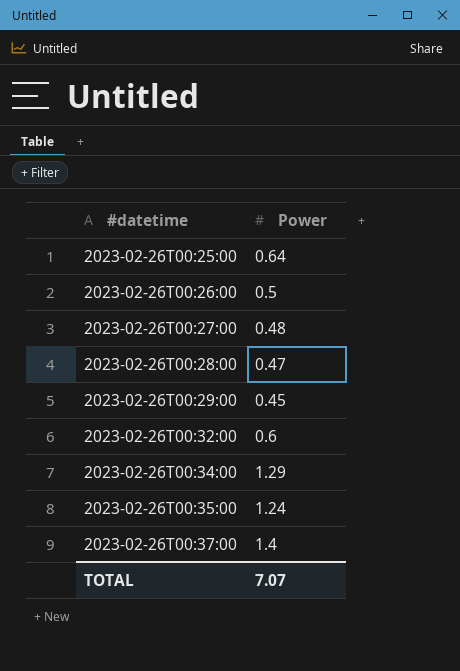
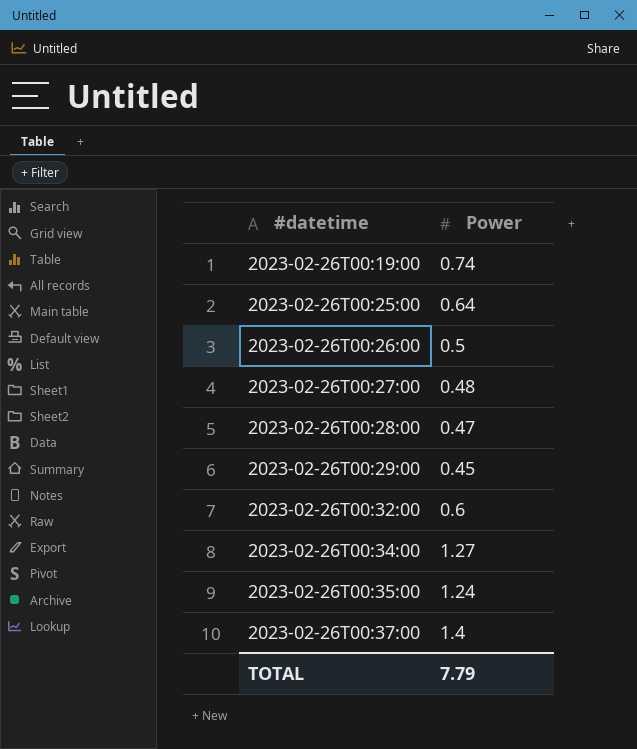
row 2023-02-26T00:19:00: none -> 0.74
2023-02-26T00:34:00 | Power: 1.29 -> 1.27
TOTAL | Power: 7.07 -> 7.79

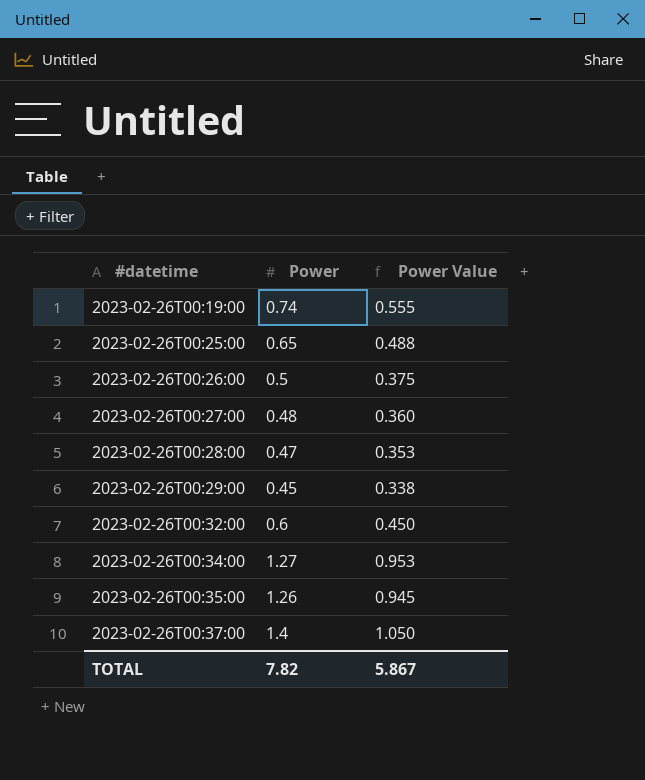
column Power Value | formula: none -> [Power] * 0.75
2023-02-26T00:25:00 | Power: 0.64 -> 0.65
2023-02-26T00:35:00 | Power: 1.24 -> 1.26
TOTAL | Power: 7.79 -> 7.82

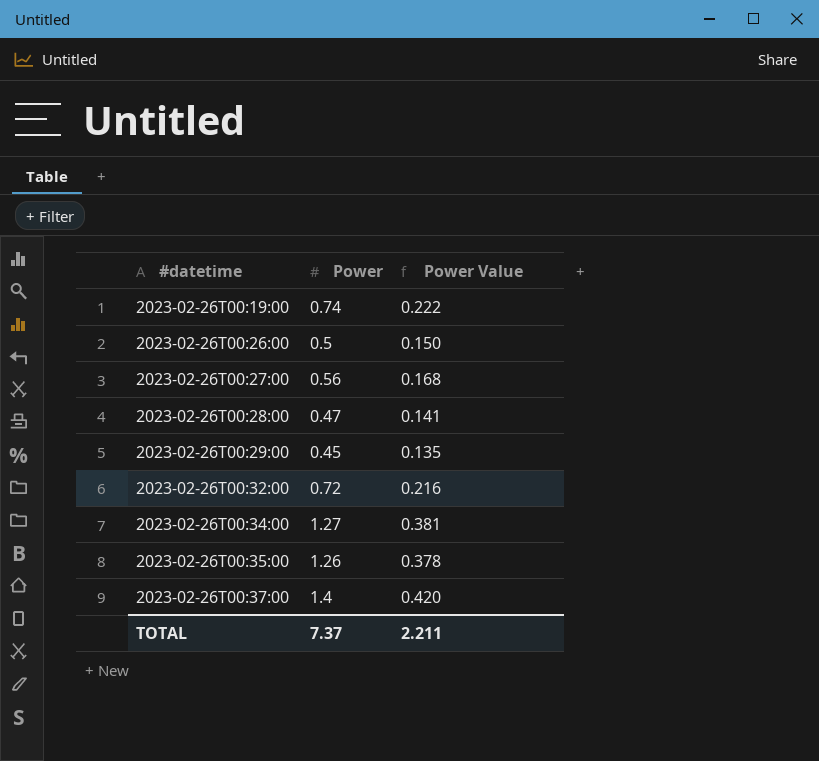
column Power Value | formula: [Power] * 0.75 -> [Power] * 0.3
row 2023-02-26T00:25:00: 0.65 | 0.488 -> none
2023-02-26T00:27:00 | Power: 0.48 -> 0.56
2023-02-26T00:32:00 | Power: 0.6 -> 0.72
TOTAL | Power: 7.82 -> 7.37
TOTAL | Power Value: 5.867 -> 2.211

